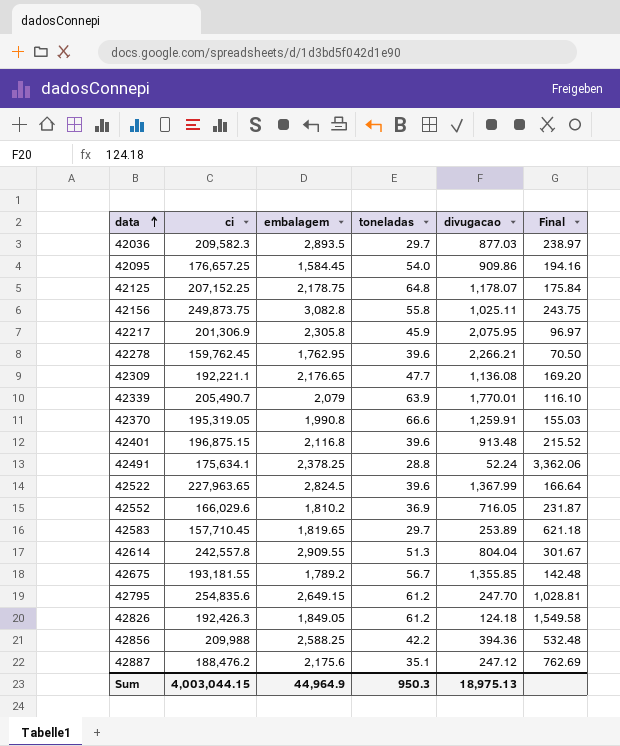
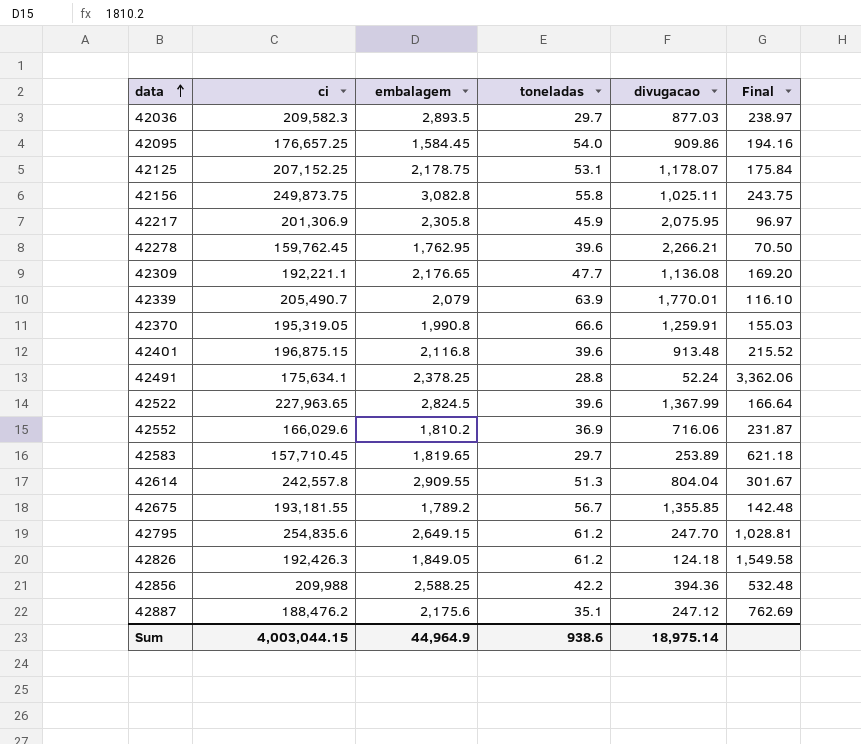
42125 | toneladas: 64.8 -> 53.1
42552 | divugacao: 716.05 -> 716.06
Sum | toneladas: 950.3 -> 938.6
Sum | divugacao: 18,975.13 -> 18,975.14

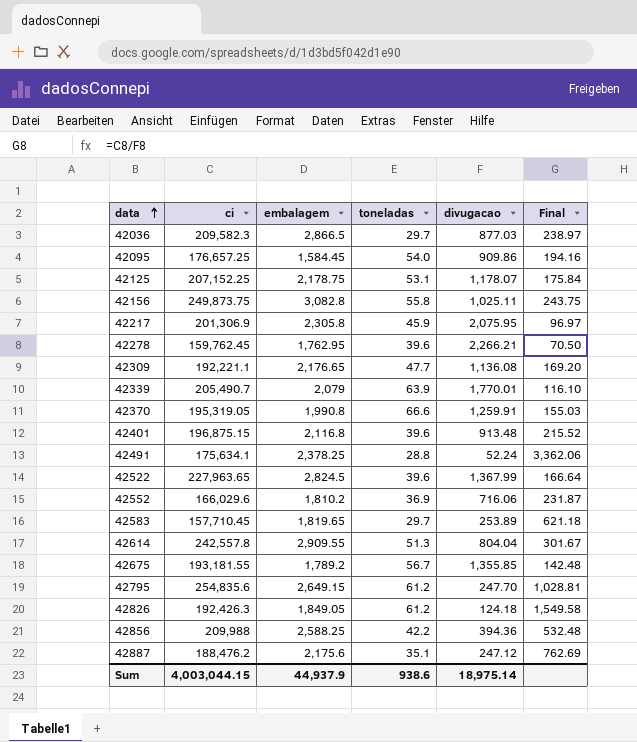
42036 | embalagem: 2,893.5 -> 2,866.5
Sum | embalagem: 44,964.9 -> 44,937.9

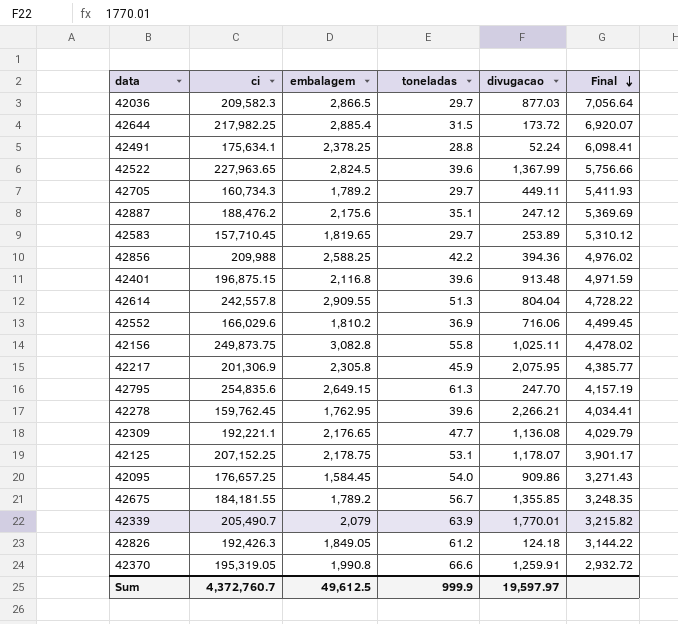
row order: data ascending -> Final descending
column Final | formula: [ci] / [divugacao] -> [ci] / [toneladas]
row 42644: none -> 217,982.25 | 2,885.4 | 31.5 | 173.72 | 6,920.07
row 42705: none -> 160,734.3 | 1,789.2 | 29.7 | 449.11 | 5,411.93
42795 | toneladas: 61.2 -> 61.3
42675 | ci: 193,181.55 -> 184,181.55
Sum | ci: 4,003,044.15 -> 4,372,760.7
Sum | embalagem: 44,937.9 -> 49,612.5
Sum | toneladas: 938.6 -> 999.9
Sum | divugacao: 18,975.14 -> 19,597.97

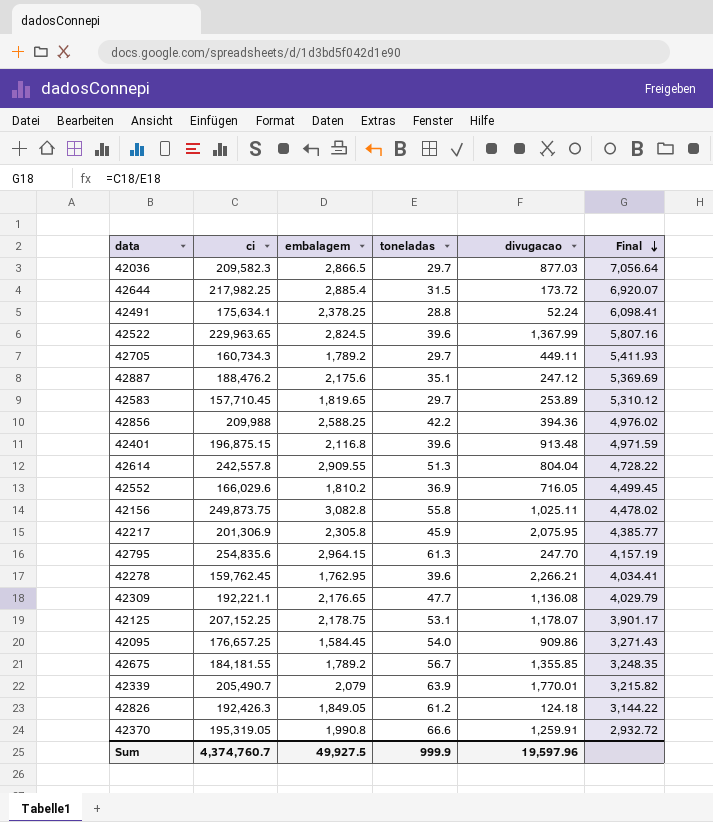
42522 | ci: 227,963.65 -> 229,963.65
42522 | Final: 5,756.66 -> 5,807.16
42552 | divugacao: 716.06 -> 716.05
42795 | embalagem: 2,649.15 -> 2,964.15
Sum | ci: 4,372,760.7 -> 4,374,760.7
Sum | embalagem: 49,612.5 -> 49,927.5
Sum | divugacao: 19,597.97 -> 19,597.96

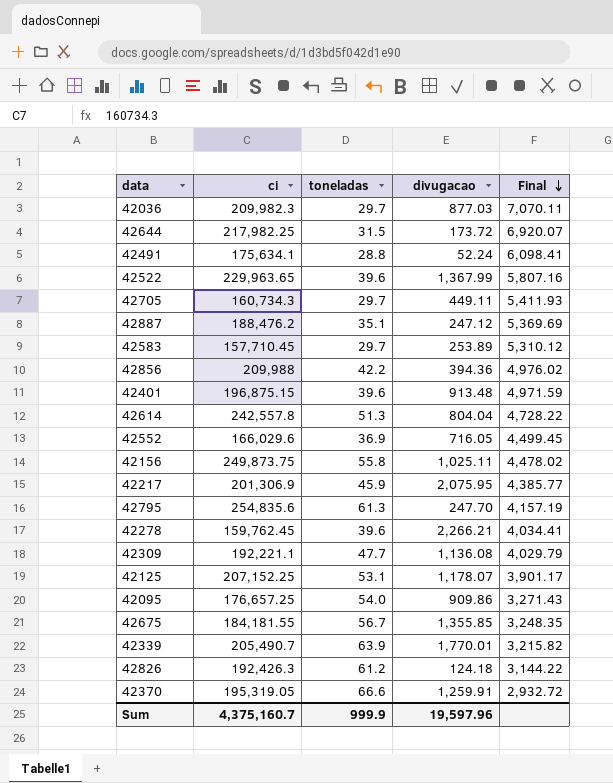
column embalagem | position: 3 -> none
42036 | ci: 209,582.3 -> 209,982.3
42036 | Final: 7,056.64 -> 7,070.11
Sum | ci: 4,374,760.7 -> 4,375,160.7

